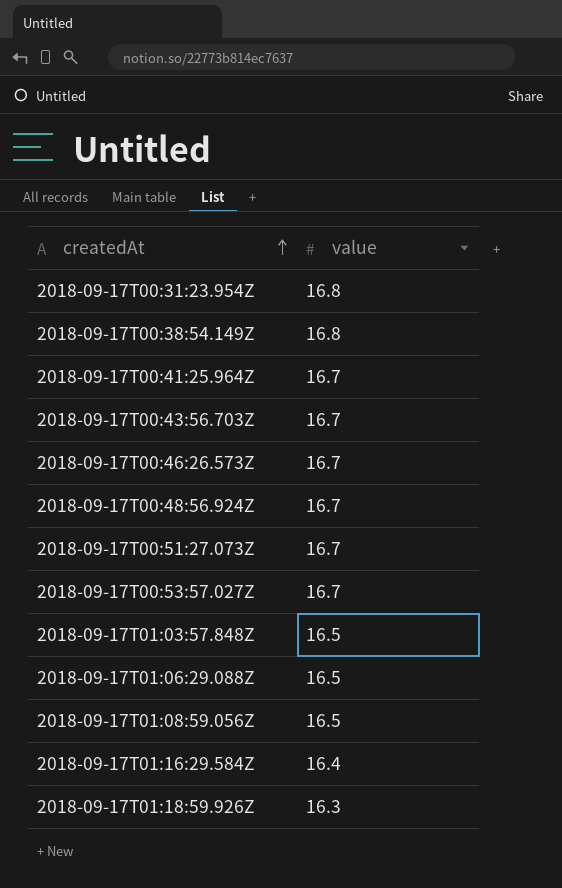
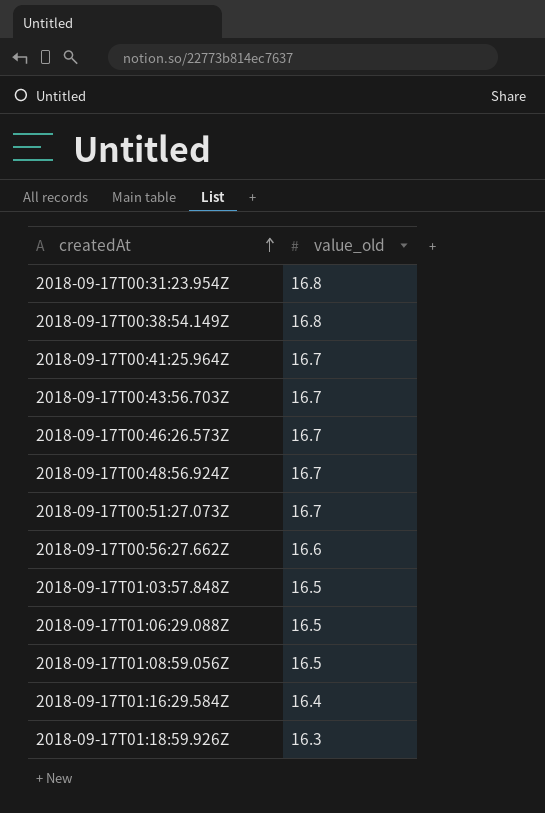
column name: value -> value_old
row 2018-09-17T00:53:57.027Z: 16.7 -> none
row 2018-09-17T00:56:27.662Z: none -> 16.6

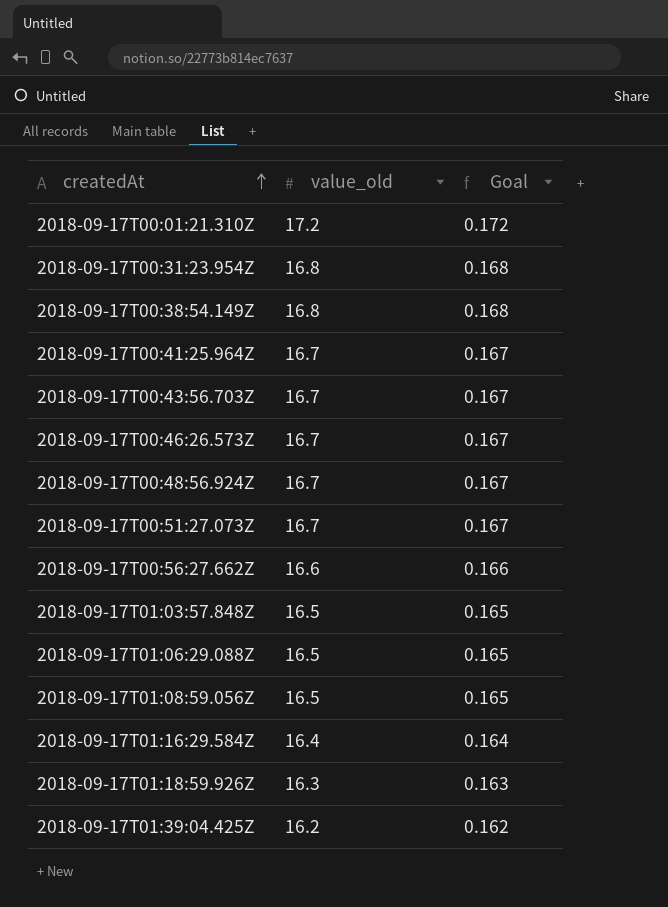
column Goal | formula: none -> [value_old] * 0.01
row 2018-09-17T00:01:21.310Z: none -> 17.2 | 0.172
row 2018-09-17T01:39:04.425Z: none -> 16.2 | 0.162

